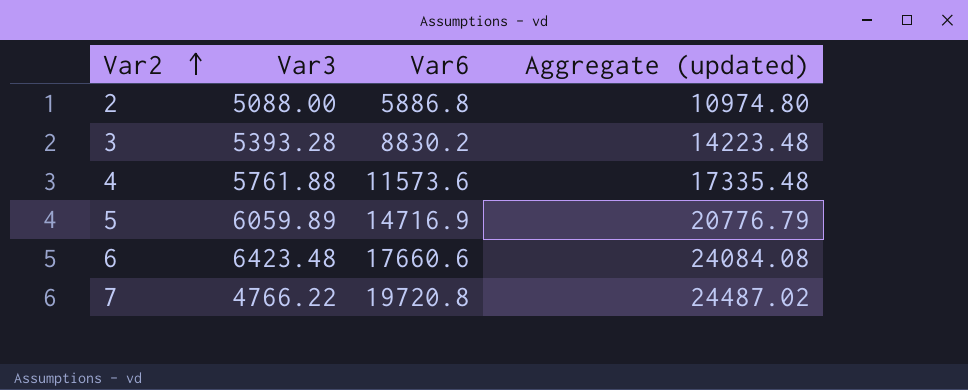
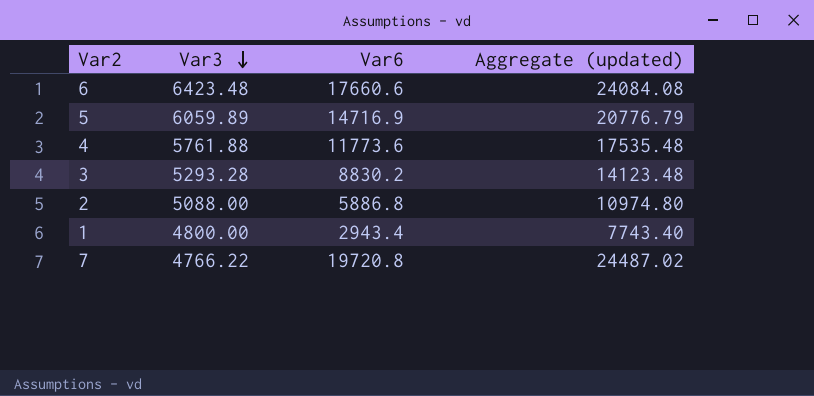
row order: Var2 ascending -> Var3 descending
4 | Var6: 11573.6 -> 11773.6
4 | Aggregate (updated): 17335.48 -> 17535.48
3 | Var3: 5393.28 -> 5293.28
3 | Aggregate (updated): 14223.48 -> 14123.48
row 1: none -> 4800.00 | 2943.4 | 7743.40

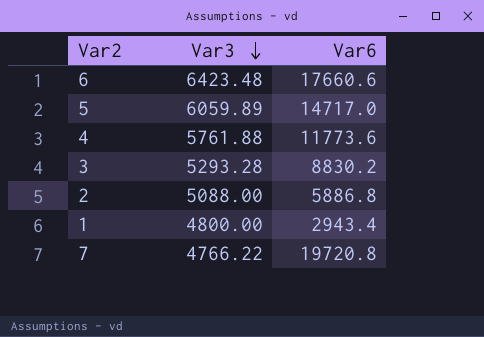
column Aggregate (updated) | formula: [Var3] + [Var6] -> none
5 | Var6: 14716.9 -> 14717.0

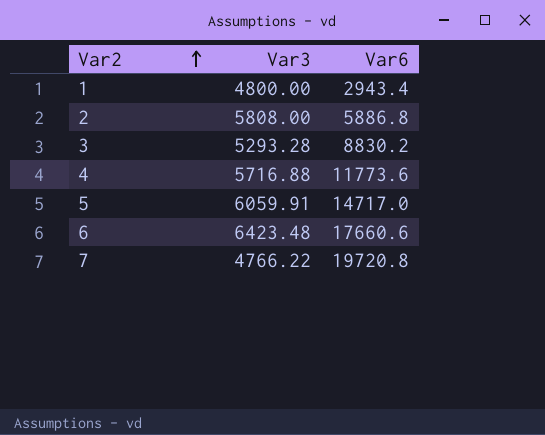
row order: Var3 descending -> Var2 ascending
2 | Var3: 5088.00 -> 5808.00
4 | Var3: 5761.88 -> 5716.88
5 | Var3: 6059.89 -> 6059.91

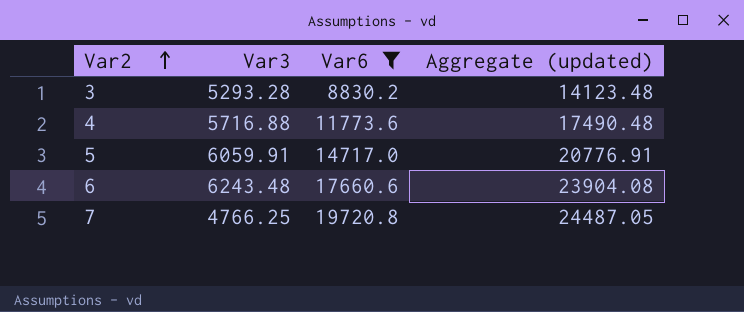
filter: none -> Var6 >= 8830.2
column Aggregate (updated) | formula: none -> [Var3] + [Var6]
6 | Var3: 6423.48 -> 6243.48
7 | Var3: 4766.22 -> 4766.25

